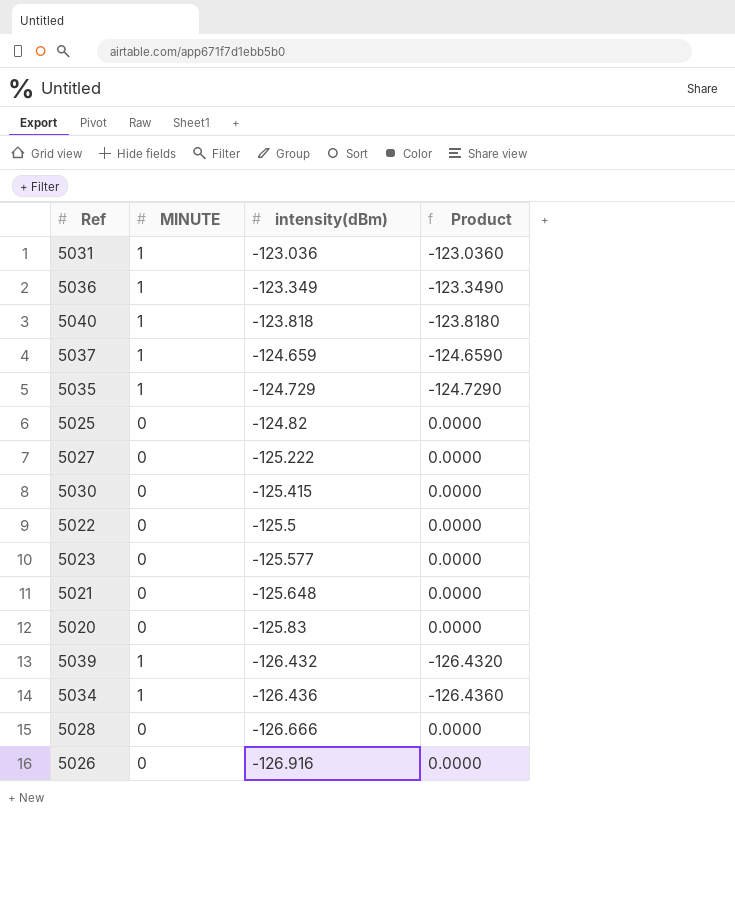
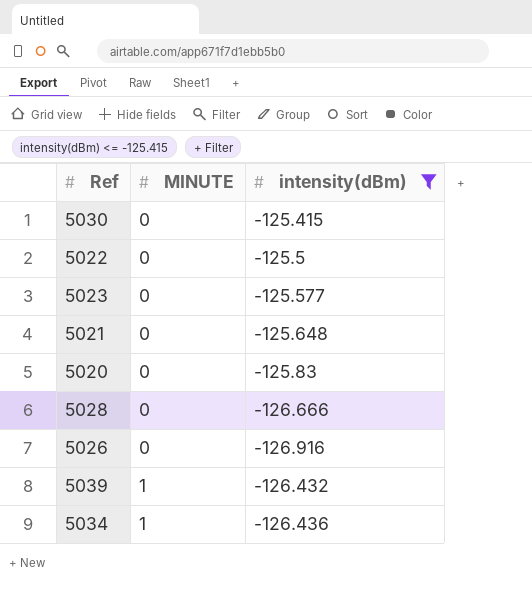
filter: none -> intensity(dBm) <= -125.415
row order: intensity(dBm) descending -> MINUTE ascending
column Product | formula: [MINUTE] * [intensity(dBm)] -> none

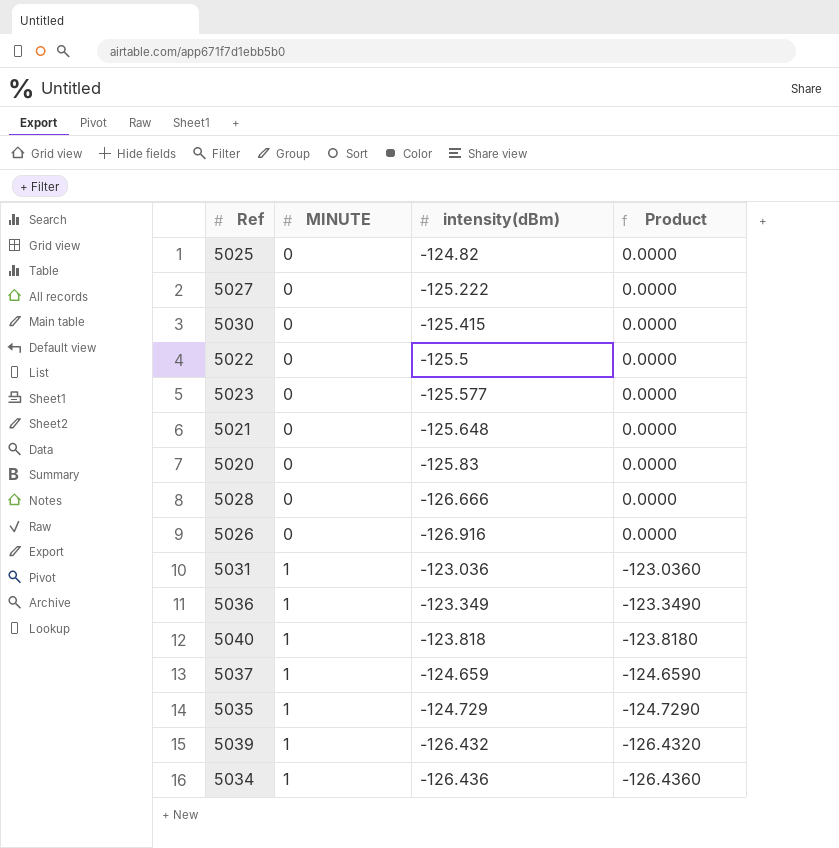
filter: intensity(dBm) <= -125.415 -> none
column Product | formula: none -> [MINUTE] * [intensity(dBm)]

